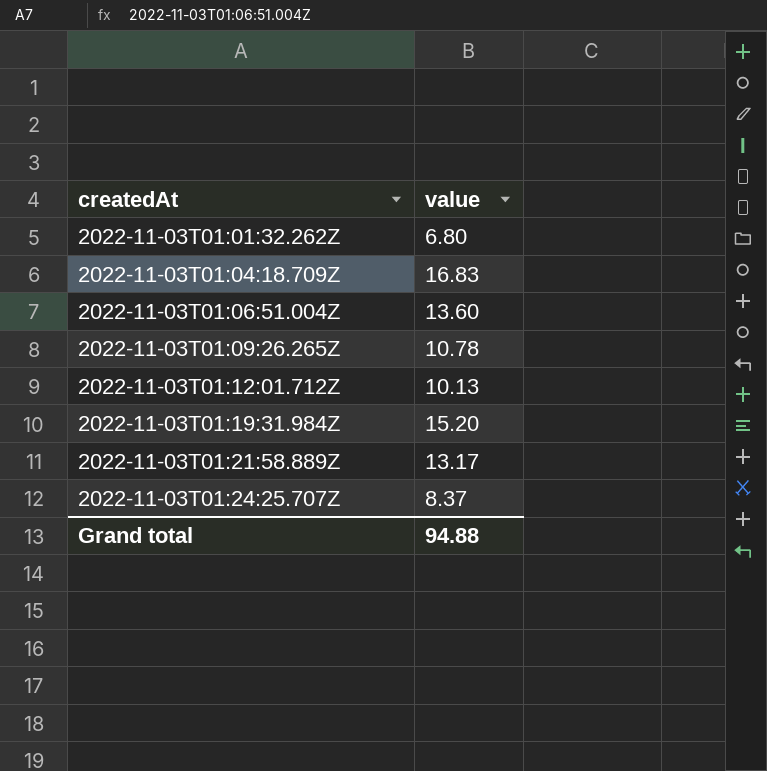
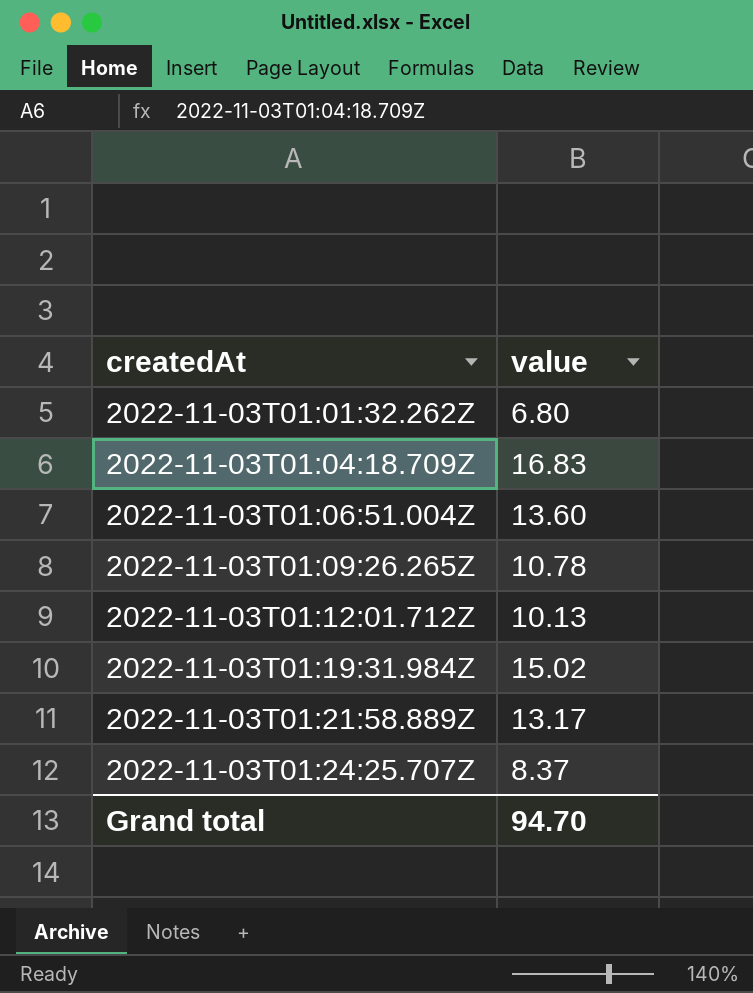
2022-11-03T01:19:31.984Z | value: 15.20 -> 15.02
Grand total | value: 94.88 -> 94.70

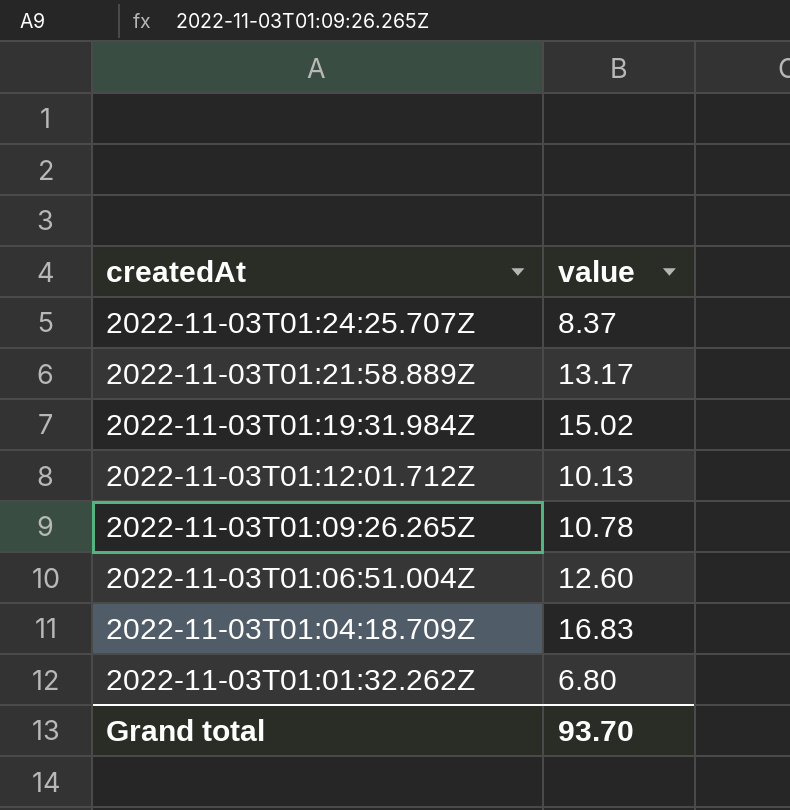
row order: createdAt ascending -> createdAt descending
2022-11-03T01:06:51.004Z | value: 13.60 -> 12.60
Grand total | value: 94.70 -> 93.70

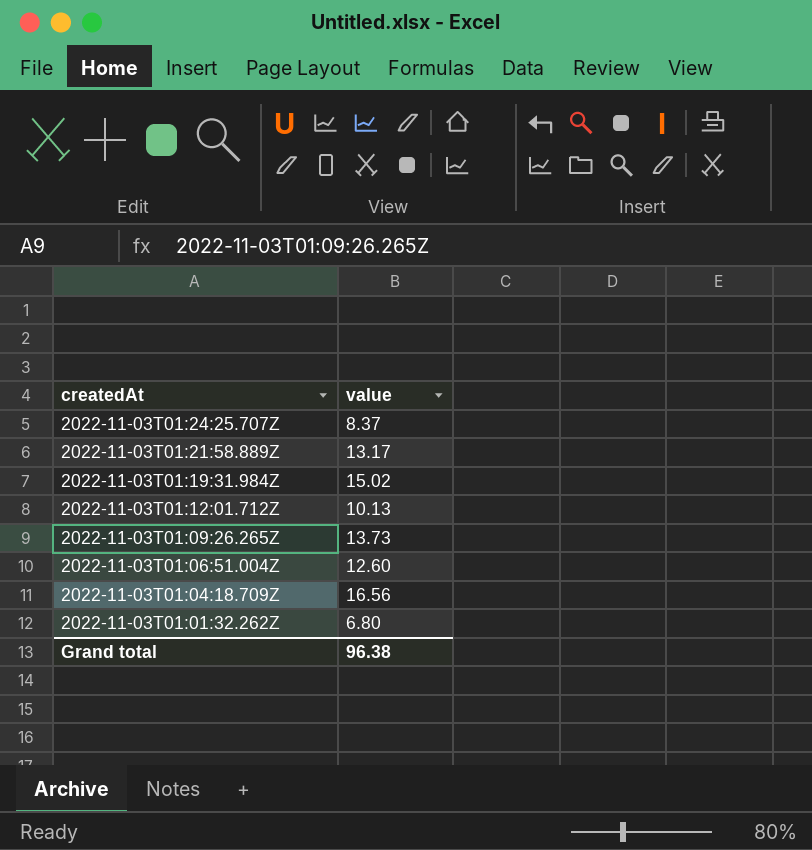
2022-11-03T01:09:26.265Z | value: 10.78 -> 13.73
2022-11-03T01:04:18.709Z | value: 16.83 -> 16.56
Grand total | value: 93.70 -> 96.38

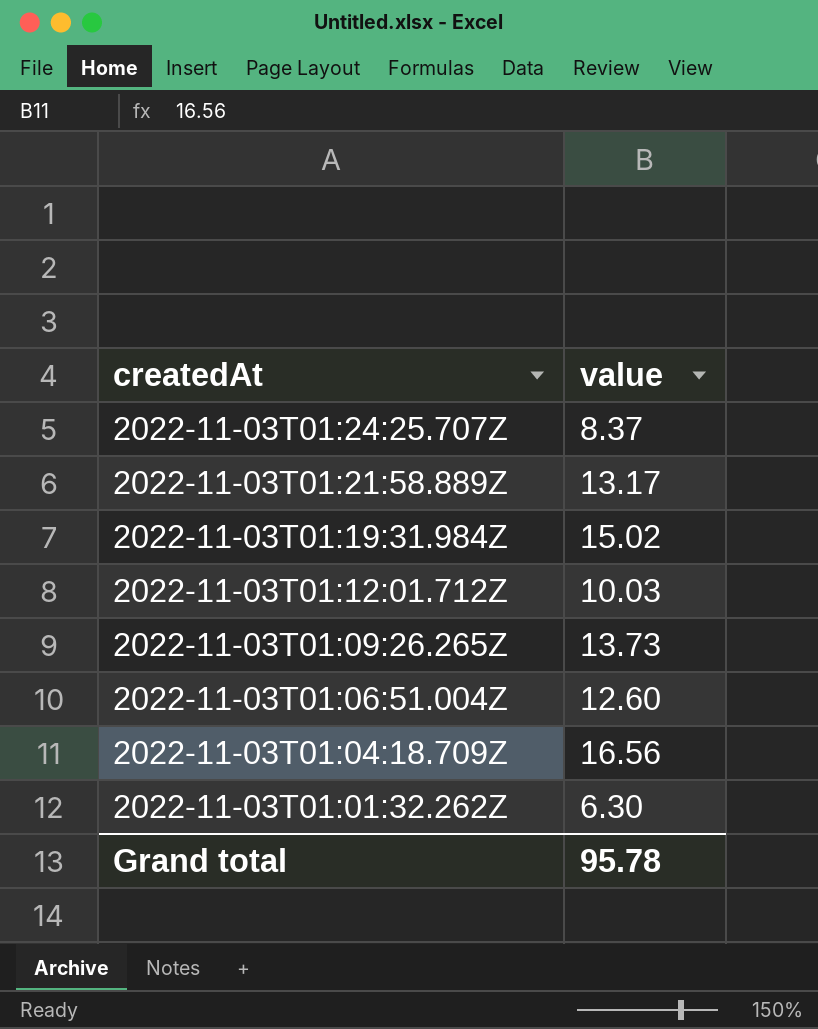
2022-11-03T01:12:01.712Z | value: 10.13 -> 10.03
2022-11-03T01:01:32.262Z | value: 6.80 -> 6.30
Grand total | value: 96.38 -> 95.78

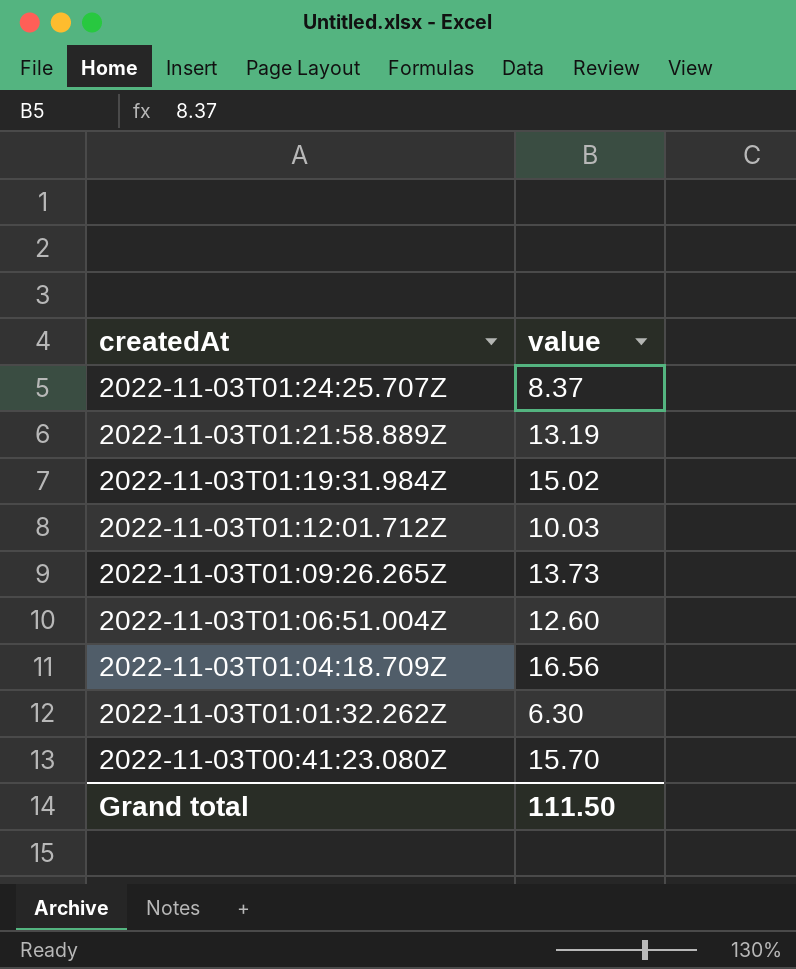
2022-11-03T01:21:58.889Z | value: 13.17 -> 13.19
row 2022-11-03T00:41:23.080Z: none -> 15.70
Grand total | value: 95.78 -> 111.50

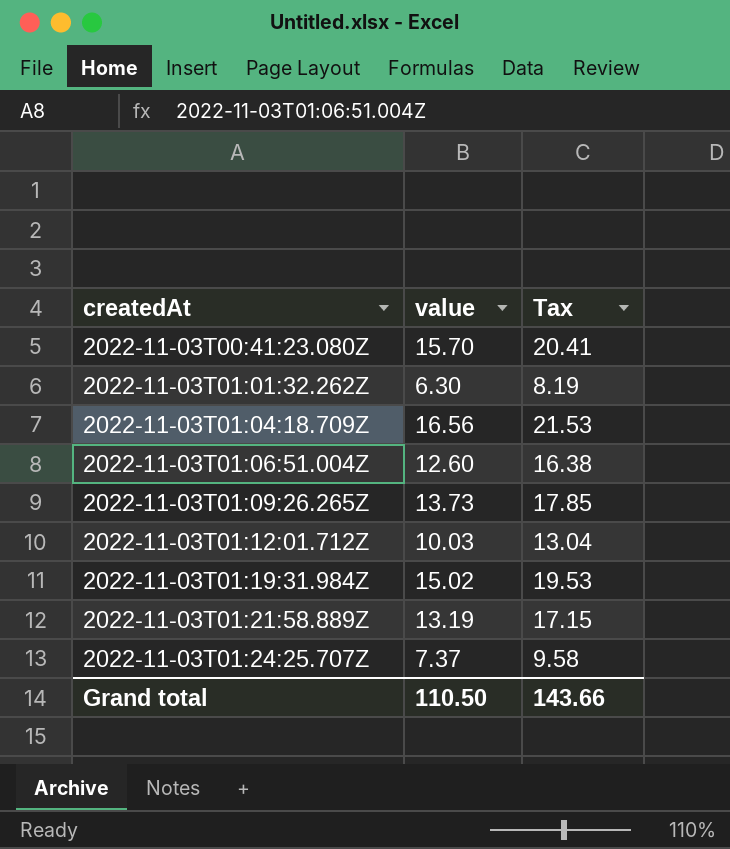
row order: createdAt descending -> createdAt ascending
column Tax | formula: none -> [value] * 1.3
2022-11-03T01:24:25.707Z | value: 8.37 -> 7.37
Grand total | value: 111.50 -> 110.50

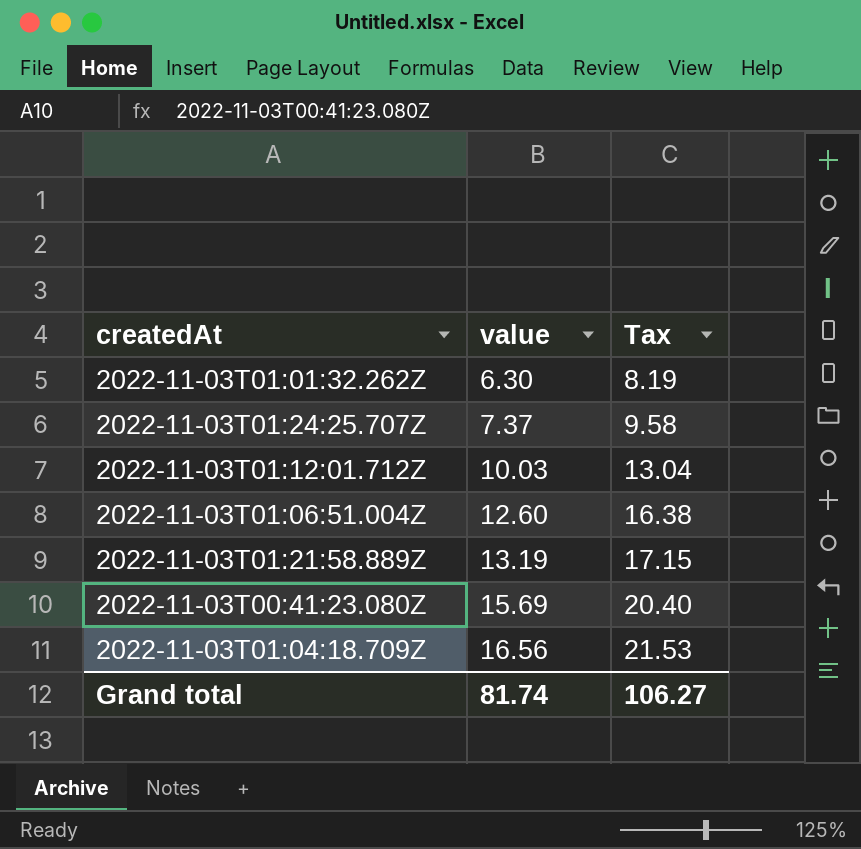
row order: createdAt ascending -> value ascending
row 2022-11-03T01:09:26.265Z: 13.73 | 17.85 -> none
row 2022-11-03T01:19:31.984Z: 15.02 | 19.53 -> none
2022-11-03T00:41:23.080Z | value: 15.70 -> 15.69
2022-11-03T00:41:23.080Z | Tax: 20.41 -> 20.40
Grand total | value: 110.50 -> 81.74
Grand total | Tax: 143.66 -> 106.27

